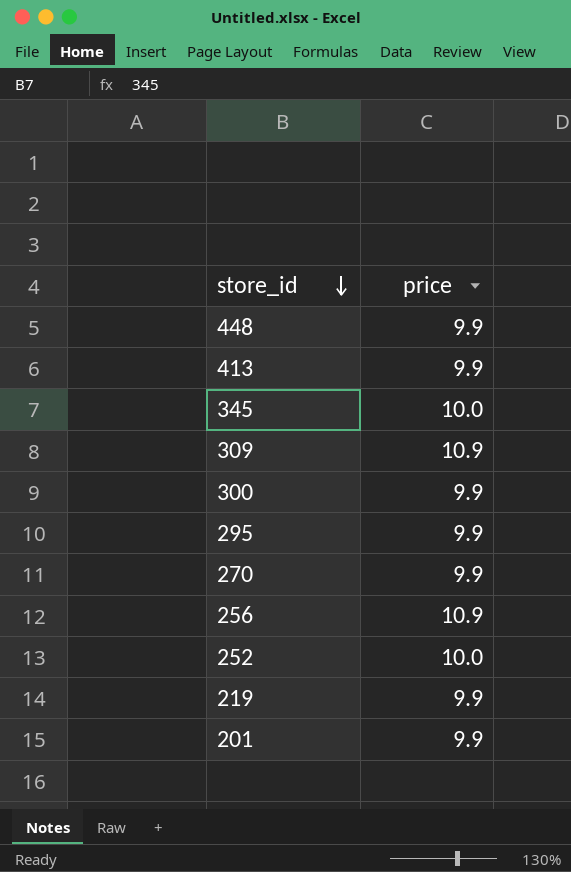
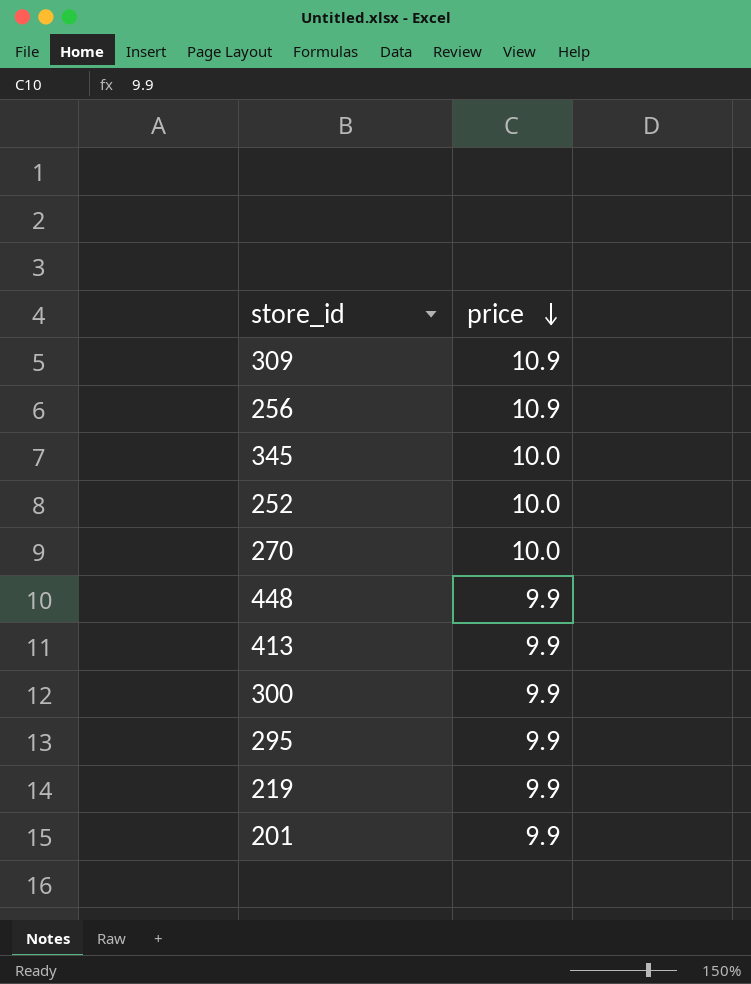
row order: store_id descending -> price descending
270 | price: 9.9 -> 10.0

